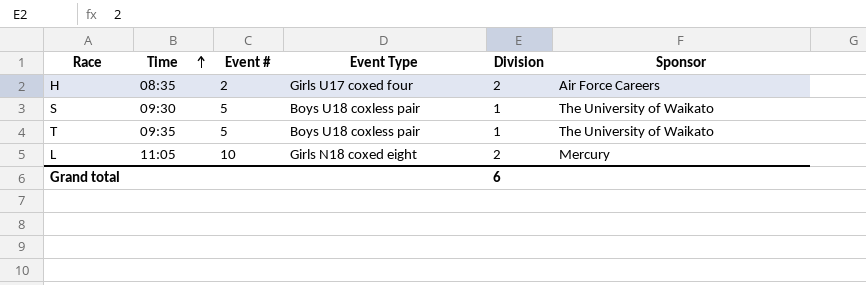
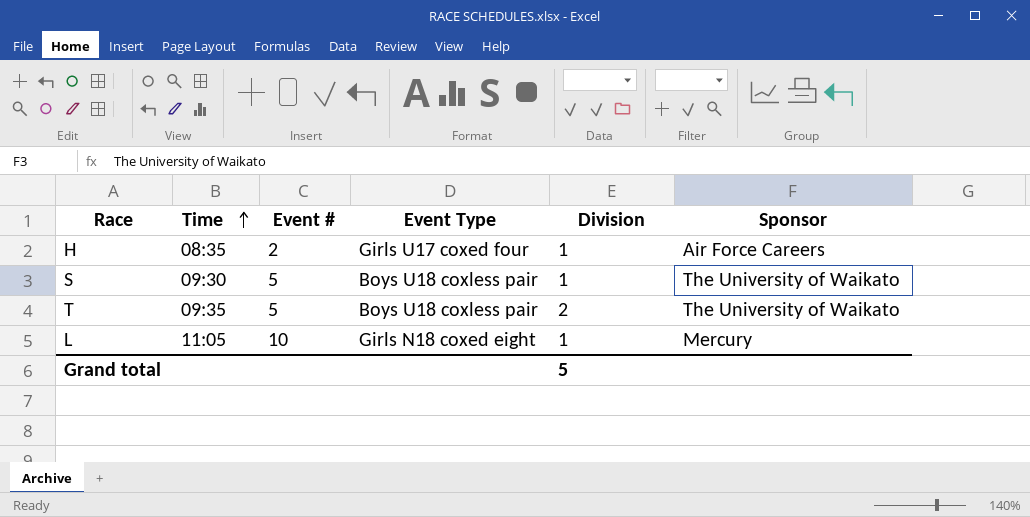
H | Division: 2 -> 1
T | Division: 1 -> 2
L | Division: 2 -> 1
Grand total | Division: 6 -> 5

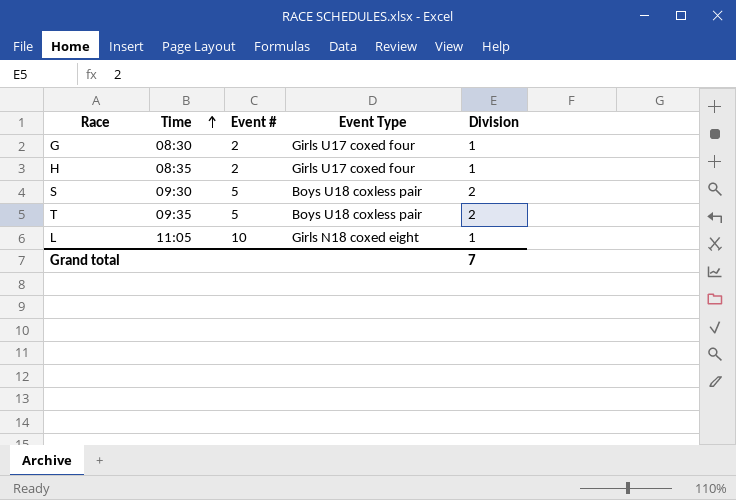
column Sponsor | position: 6 -> none
row G: none -> 08:30 | 2 | Girls U17 coxed four | 1
S | Division: 1 -> 2
Grand total | Division: 5 -> 7

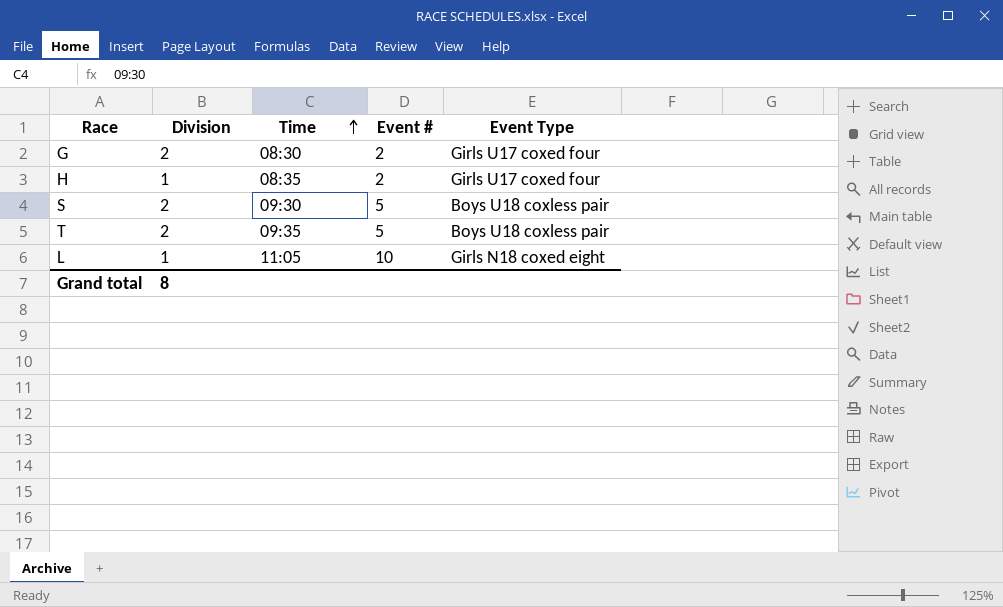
column Division | position: 5 -> 2
G | Division: 1 -> 2
Grand total | Division: 7 -> 8

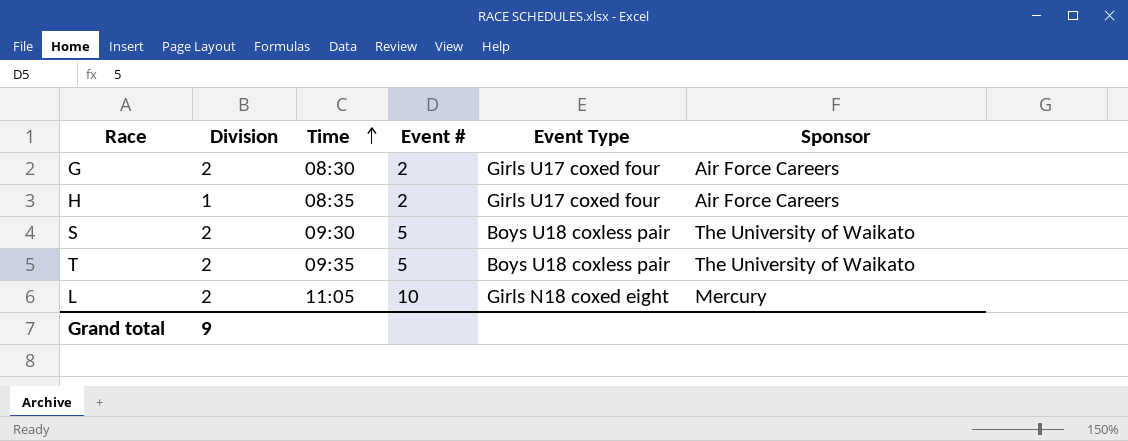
column Sponsor | position: none -> 6
L | Division: 1 -> 2
Grand total | Division: 8 -> 9

